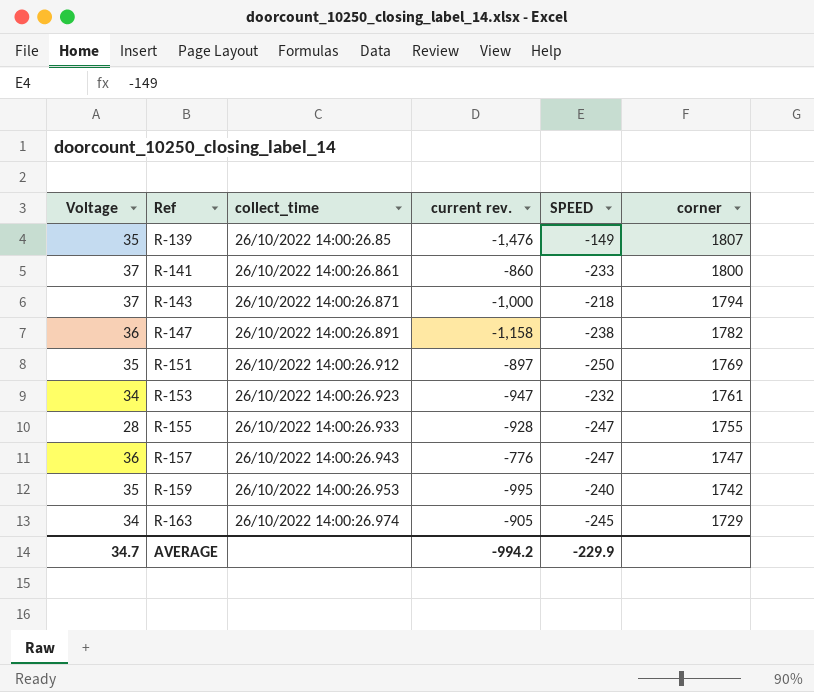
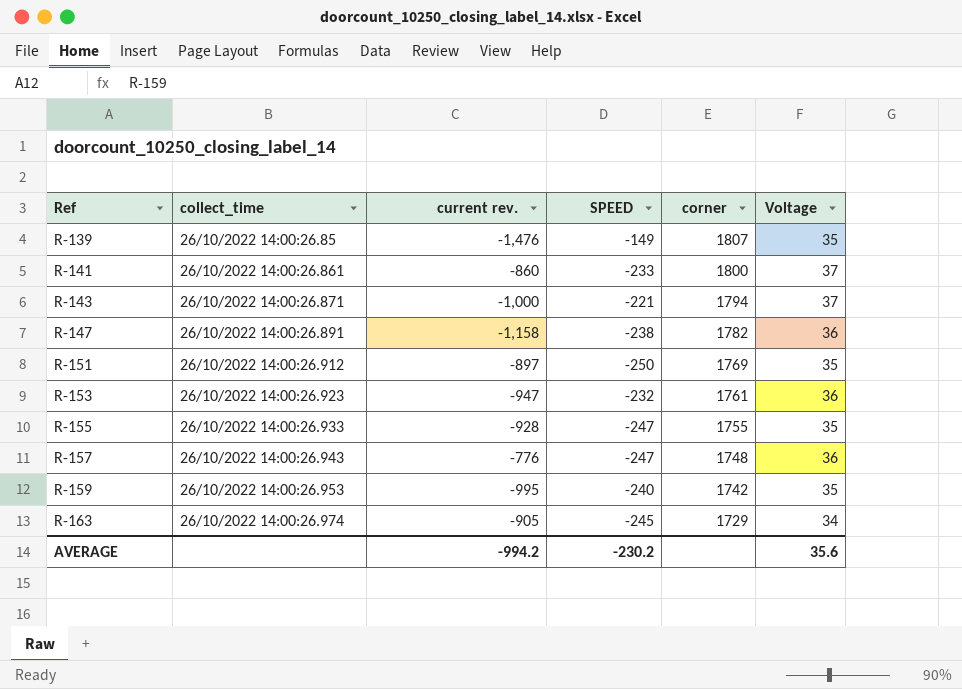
column Voltage | position: 1 -> 6
R-143 | SPEED: -218 -> -221
R-153 | Voltage: 34 -> 36
R-155 | Voltage: 28 -> 35
R-157 | corner: 1747 -> 1748
AVERAGE | SPEED: -229.9 -> -230.2
AVERAGE | Voltage: 34.7 -> 35.6

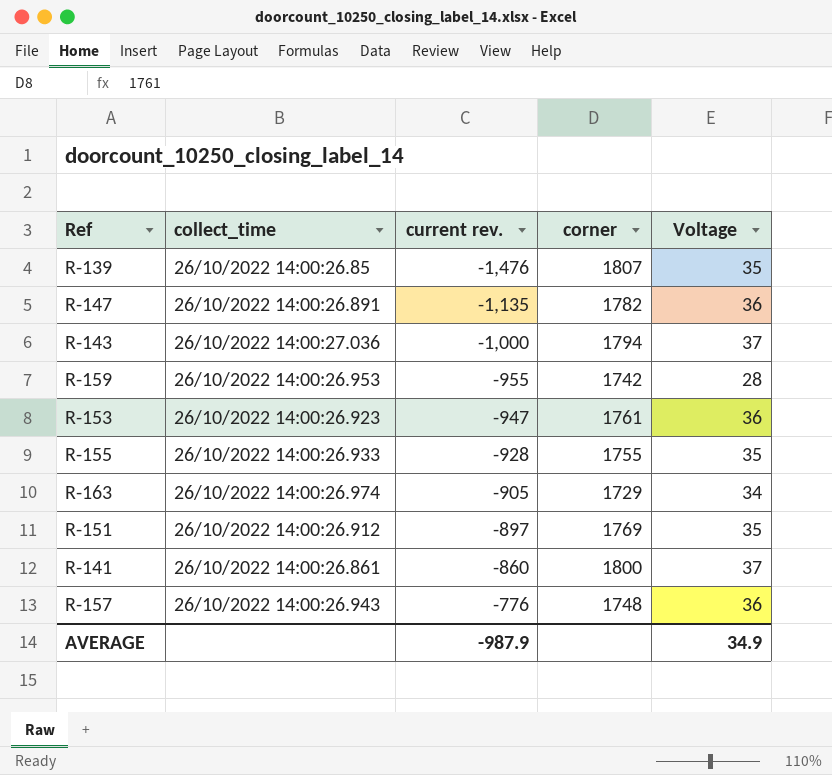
row order: Ref ascending -> current rev. ascending
column SPEED | position: 4 -> none
R-147 | current rev.: -1,158 -> -1,135
R-143 | collect_time: 26/10/2022 14:00:26.871 -> 26/10/2022 14:00:27.036
R-159 | current rev.: -995 -> -955
R-159 | Voltage: 35 -> 28
AVERAGE | current rev.: -994.2 -> -987.9
AVERAGE | Voltage: 35.6 -> 34.9

